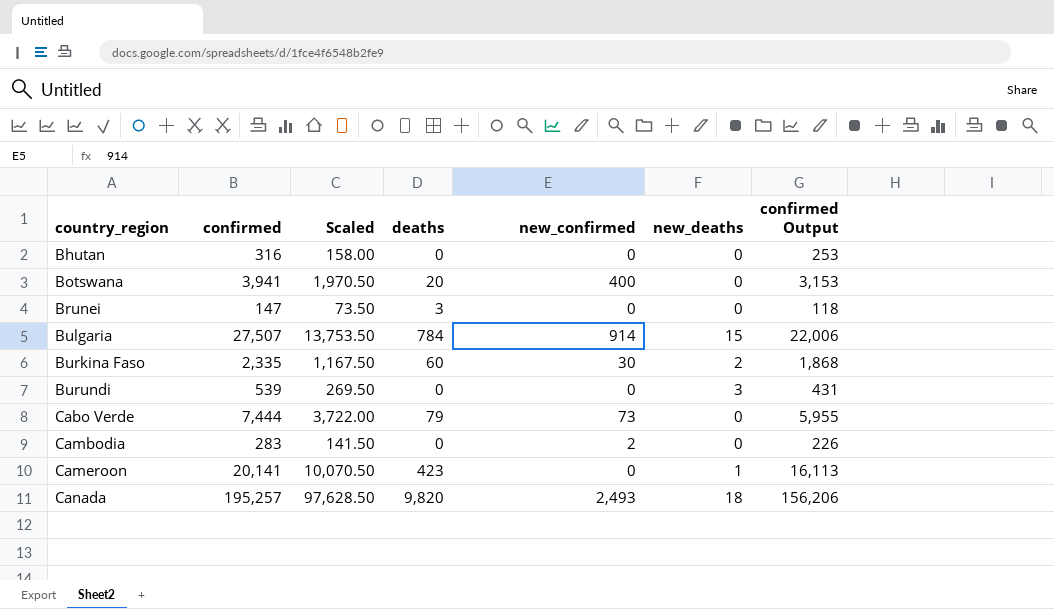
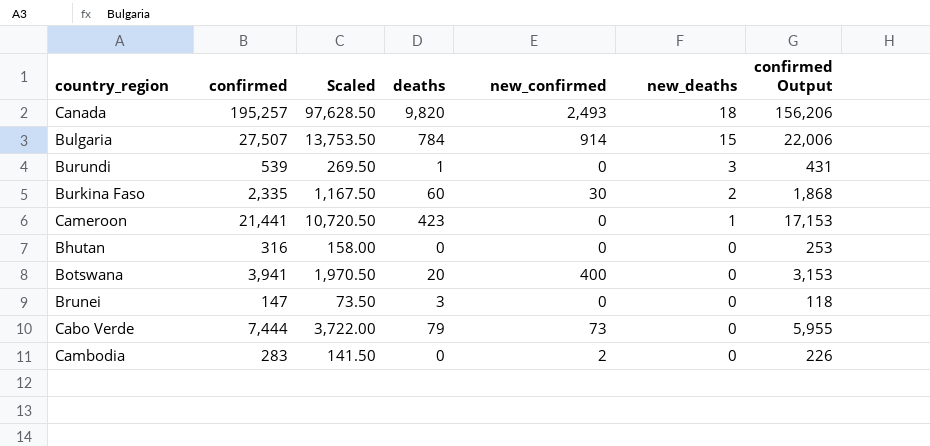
row order: country_region ascending -> new_deaths descending
Burundi | deaths: 0 -> 1
Cameroon | confirmed: 20,141 -> 21,441
Cameroon | Scaled: 10,070.50 -> 10,720.50
Cameroon | confirmed Output: 16,113 -> 17,153

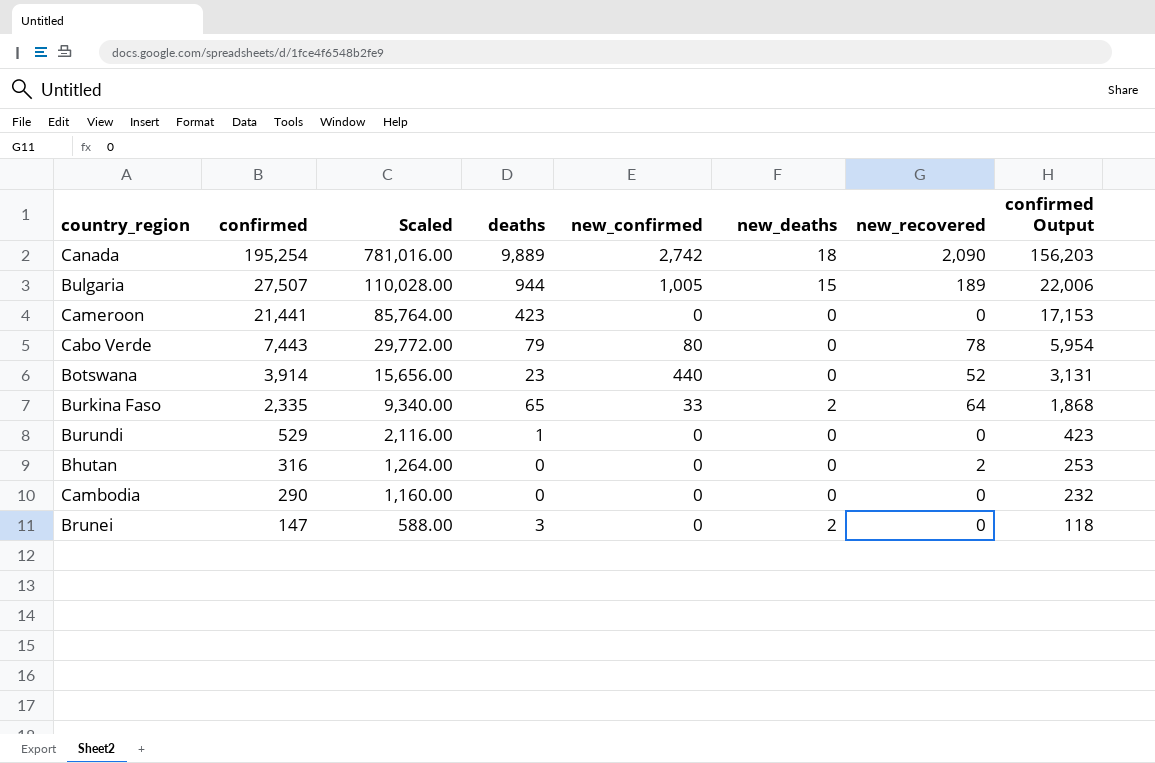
row order: new_deaths descending -> confirmed descending
column Scaled | formula: [confirmed] * 0.5 -> [confirmed] * 4
column new_recovered | position: none -> 7
Canada | confirmed: 195,257 -> 195,254
Canada | deaths: 9,820 -> 9,889
Canada | new_confirmed: 2,493 -> 2,742
Canada | confirmed Output: 156,206 -> 156,203
Bulgaria | deaths: 784 -> 944
Bulgaria | new_confirmed: 914 -> 1,005
Cameroon | new_deaths: 1 -> 0
Cabo Verde | confirmed: 7,444 -> 7,443
Cabo Verde | new_confirmed: 73 -> 80
Cabo Verde | confirmed Output: 5,955 -> 5,954
Botswana | confirmed: 3,941 -> 3,914
Botswana | deaths: 20 -> 23
Botswana | new_confirmed: 400 -> 440
Botswana | confirmed Output: 3,153 -> 3,131
Burkina Faso | deaths: 60 -> 65
Burkina Faso | new_confirmed: 30 -> 33
Burundi | confirmed: 539 -> 529
Burundi | new_deaths: 3 -> 0
Burundi | confirmed Output: 431 -> 423
Cambodia | confirmed: 283 -> 290
Cambodia | new_confirmed: 2 -> 0
Cambodia | confirmed Output: 226 -> 232
Brunei | new_deaths: 0 -> 2

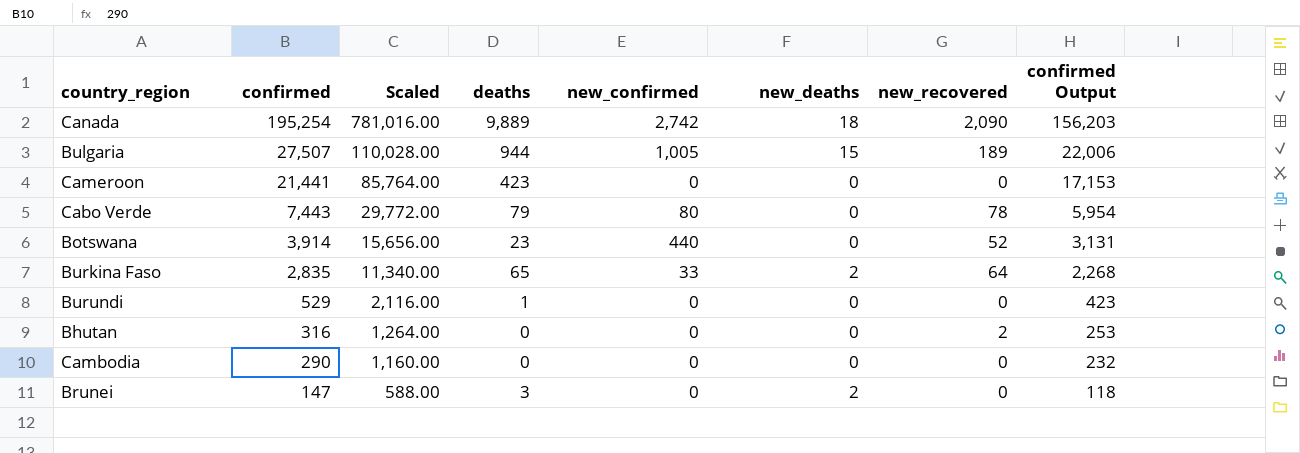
Burkina Faso | confirmed: 2,335 -> 2,835
Burkina Faso | Scaled: 9,340.00 -> 11,340.00
Burkina Faso | confirmed Output: 1,868 -> 2,268

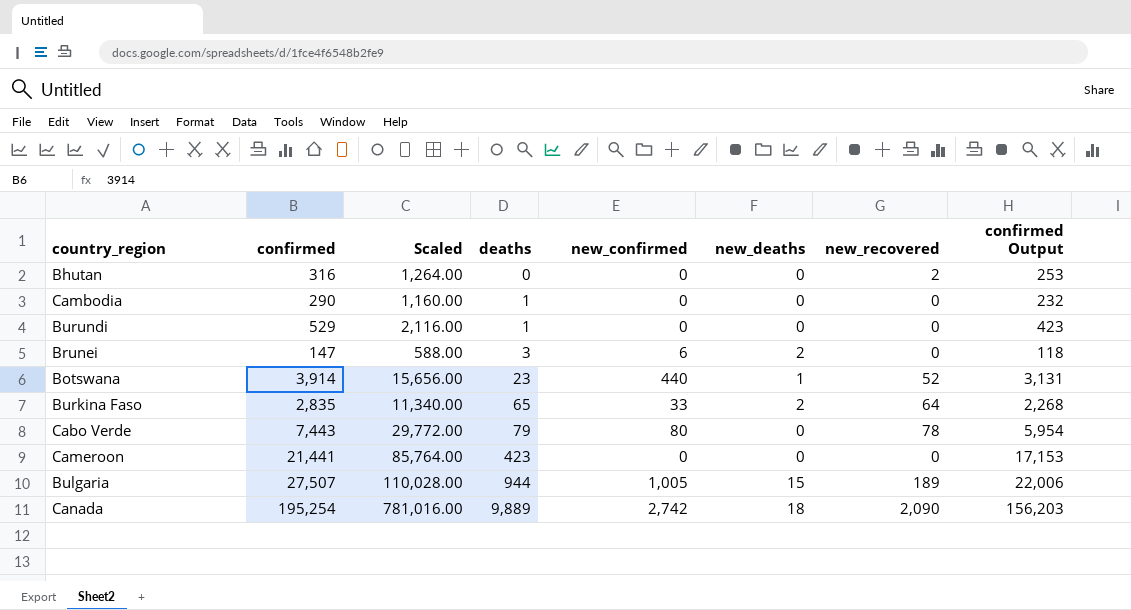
row order: confirmed descending -> deaths ascending
Cambodia | deaths: 0 -> 1
Brunei | new_confirmed: 0 -> 6
Botswana | new_deaths: 0 -> 1

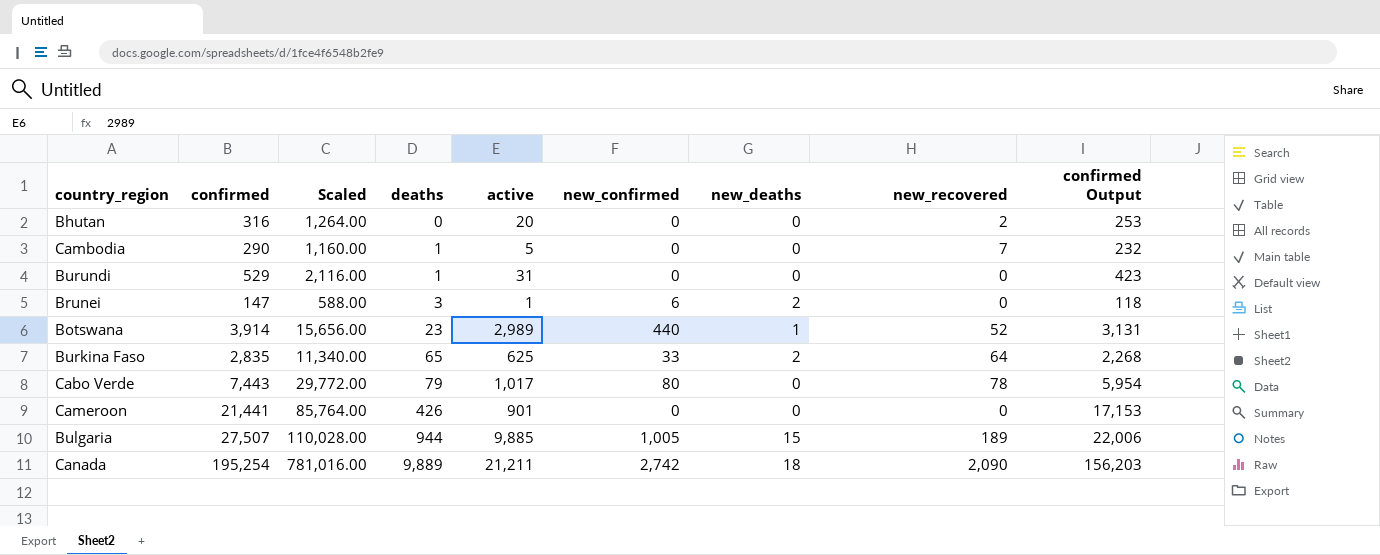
column active | position: none -> 5
Cambodia | new_recovered: 0 -> 7
Cameroon | deaths: 423 -> 426

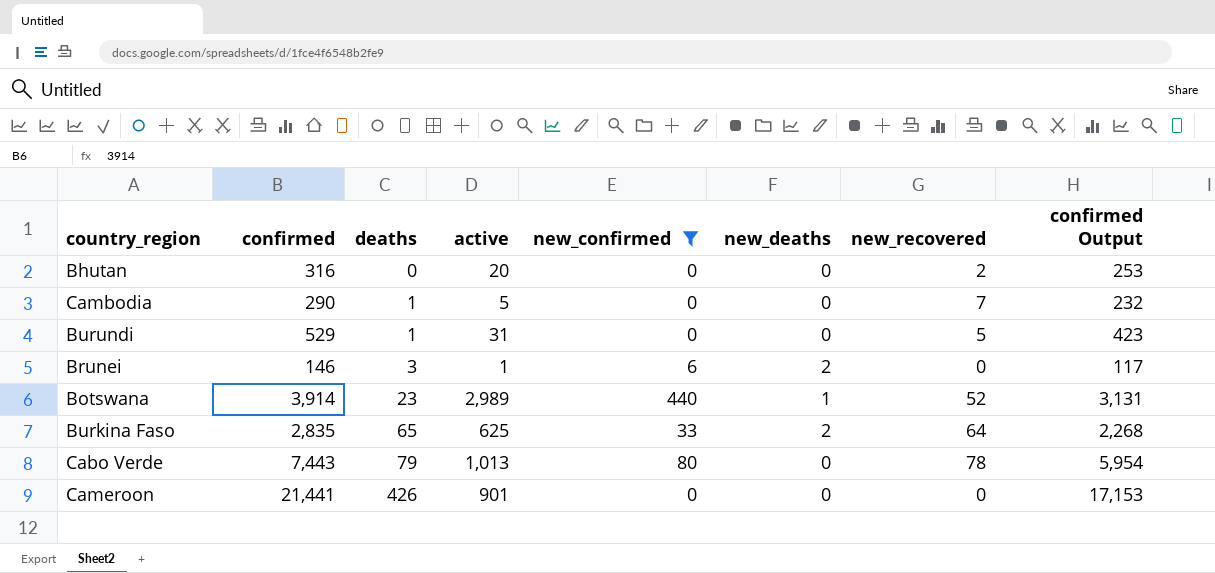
filter: none -> new_confirmed <= 440
column Scaled | formula: [confirmed] * 4 -> none
Burundi | new_recovered: 0 -> 5
Brunei | confirmed: 147 -> 146
Brunei | confirmed Output: 118 -> 117
Cabo Verde | active: 1,017 -> 1,013

